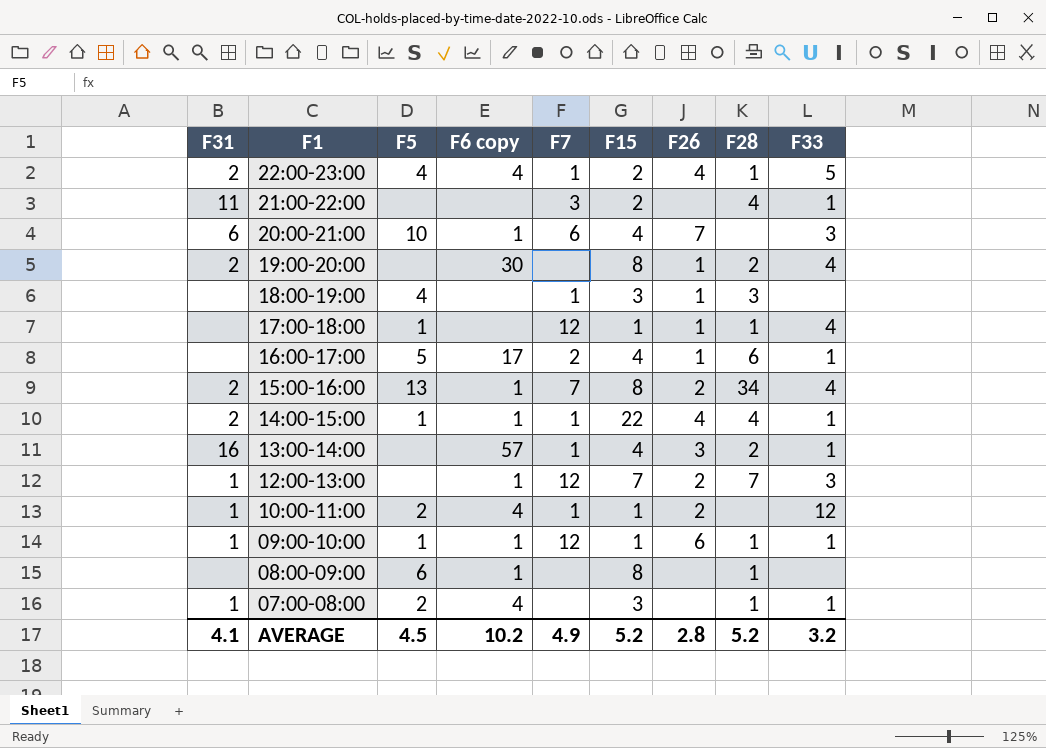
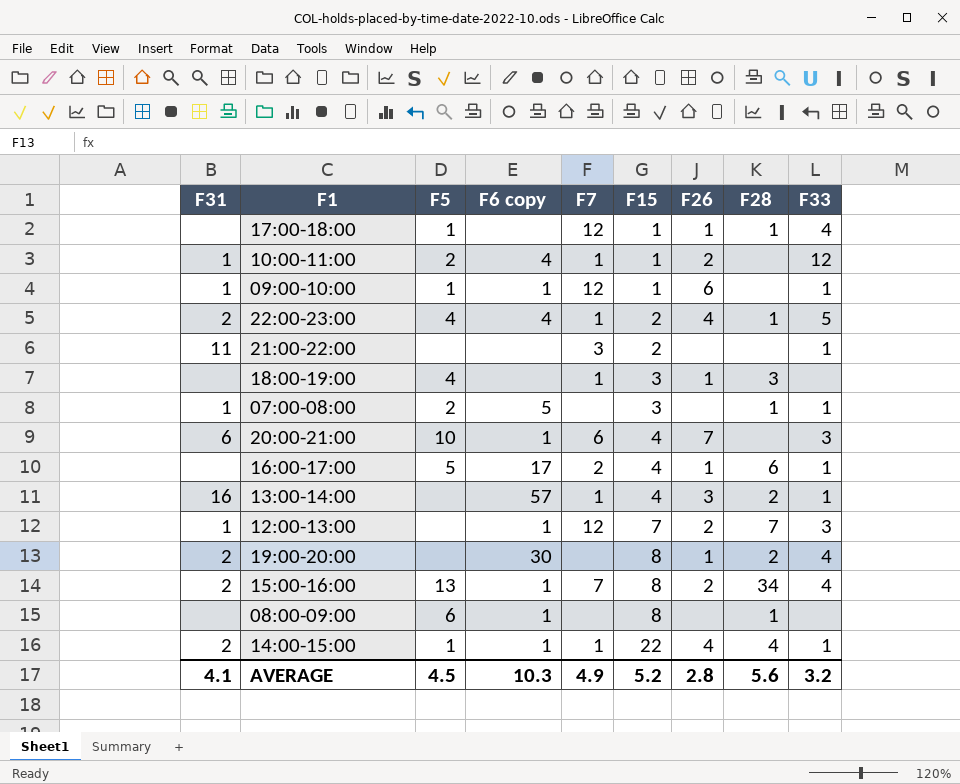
row order: F1 descending -> F15 ascending
09:00-10:00 | F28: 1 -> none
21:00-22:00 | F28: 4 -> none
07:00-08:00 | F6 copy: 4 -> 5
AVERAGE | F6 copy: 10.2 -> 10.3
AVERAGE | F28: 5.2 -> 5.6

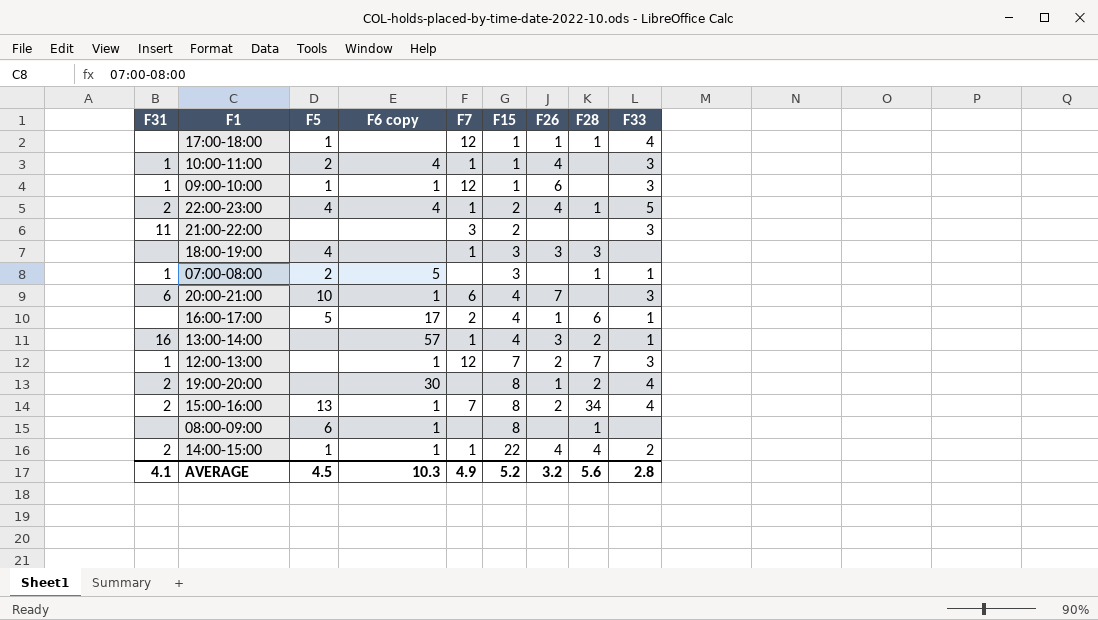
10:00-11:00 | F26: 2 -> 4
10:00-11:00 | F33: 12 -> 3
09:00-10:00 | F33: 1 -> 3
21:00-22:00 | F33: 1 -> 3
18:00-19:00 | F26: 1 -> 3
14:00-15:00 | F33: 1 -> 2
AVERAGE | F26: 2.8 -> 3.2
AVERAGE | F33: 3.2 -> 2.8

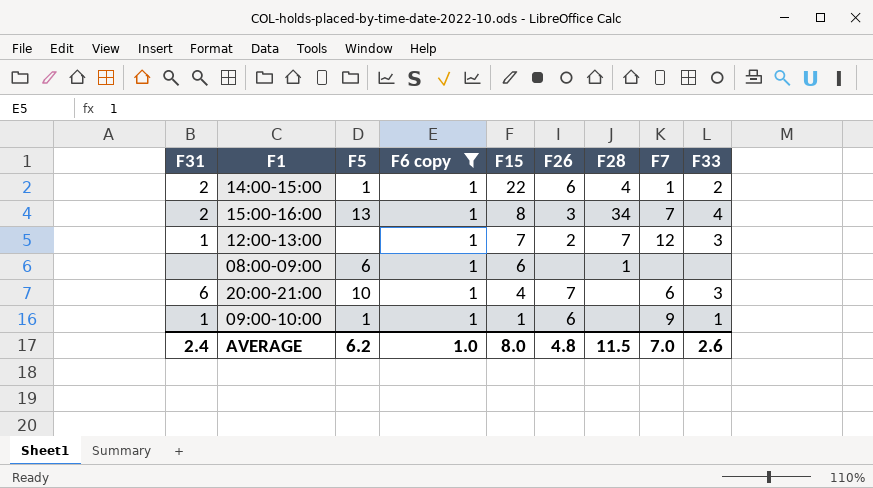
filter: none -> F6 copy = 1
row order: F15 ascending -> F15 descending
column F7 | position: 5 -> 8
14:00-15:00 | F26: 4 -> 6
15:00-16:00 | F26: 2 -> 3
08:00-09:00 | F15: 8 -> 6
09:00-10:00 | F7: 12 -> 9
09:00-10:00 | F33: 3 -> 1
AVERAGE | F31: 4.1 -> 2.4
AVERAGE | F5: 4.5 -> 6.2
AVERAGE | F6 copy: 10.3 -> 1.0
AVERAGE | F15: 5.2 -> 8.0
AVERAGE | F26: 3.2 -> 4.8
AVERAGE | F28: 5.6 -> 11.5
AVERAGE | F7: 4.9 -> 7.0
AVERAGE | F33: 2.8 -> 2.6

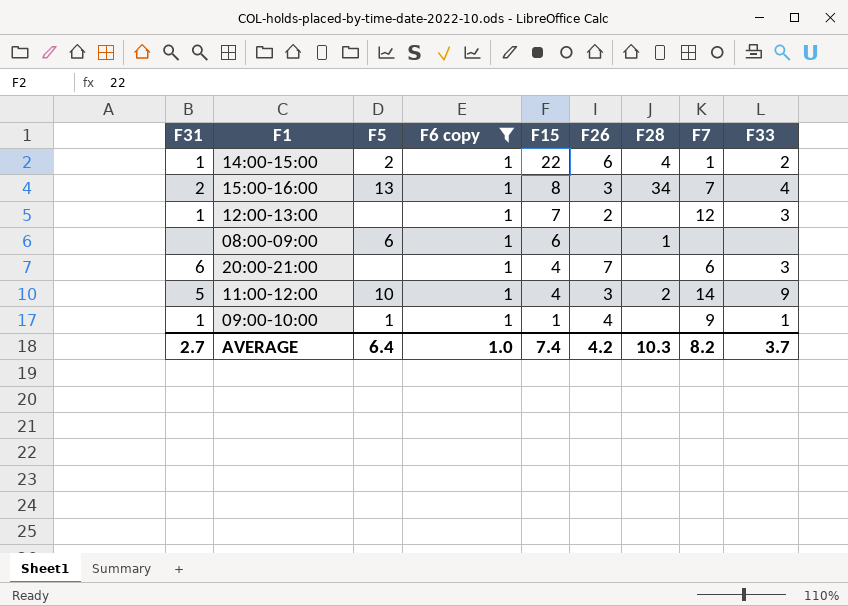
14:00-15:00 | F31: 2 -> 1
14:00-15:00 | F5: 1 -> 2
12:00-13:00 | F28: 7 -> none
20:00-21:00 | F5: 10 -> none
row 11:00-12:00: none -> 5 | 10 | 1 | 4 | 3 | 2 | 14 | 9
09:00-10:00 | F26: 6 -> 4
AVERAGE | F31: 2.4 -> 2.7
AVERAGE | F5: 6.2 -> 6.4
AVERAGE | F15: 8.0 -> 7.4
AVERAGE | F26: 4.8 -> 4.2
AVERAGE | F28: 11.5 -> 10.3
AVERAGE | F7: 7.0 -> 8.2
AVERAGE | F33: 2.6 -> 3.7

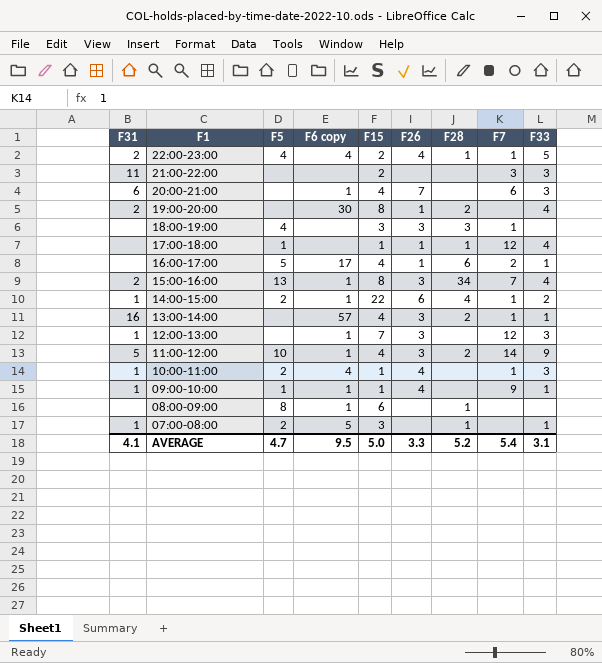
filter: F6 copy = 1 -> none
row order: F15 descending -> F1 descending
12:00-13:00 | F26: 2 -> 3
08:00-09:00 | F5: 6 -> 8
AVERAGE | F31: 2.7 -> 4.1
AVERAGE | F5: 6.4 -> 4.7
AVERAGE | F6 copy: 1.0 -> 9.5
AVERAGE | F15: 7.4 -> 5.0
AVERAGE | F26: 4.2 -> 3.3
AVERAGE | F28: 10.3 -> 5.2
AVERAGE | F7: 8.2 -> 5.4
AVERAGE | F33: 3.7 -> 3.1

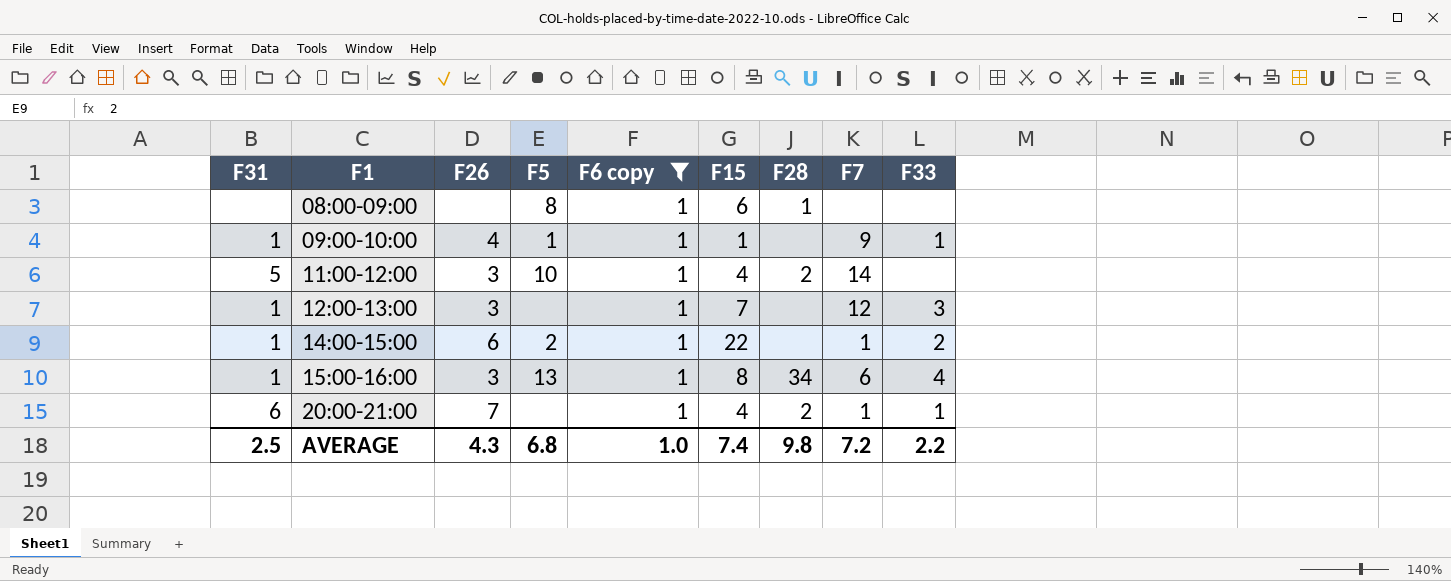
filter: none -> F6 copy = 1
row order: F1 descending -> F1 ascending
column F26 | position: 6 -> 3
11:00-12:00 | F33: 9 -> none
14:00-15:00 | F28: 4 -> none
15:00-16:00 | F31: 2 -> 1
15:00-16:00 | F7: 7 -> 6
20:00-21:00 | F28: none -> 2
20:00-21:00 | F7: 6 -> 1
20:00-21:00 | F33: 3 -> 1
AVERAGE | F31: 4.1 -> 2.5
AVERAGE | F26: 3.3 -> 4.3
AVERAGE | F5: 4.7 -> 6.8
AVERAGE | F6 copy: 9.5 -> 1.0
AVERAGE | F15: 5.0 -> 7.4
AVERAGE | F28: 5.2 -> 9.8
AVERAGE | F7: 5.4 -> 7.2
AVERAGE | F33: 3.1 -> 2.2

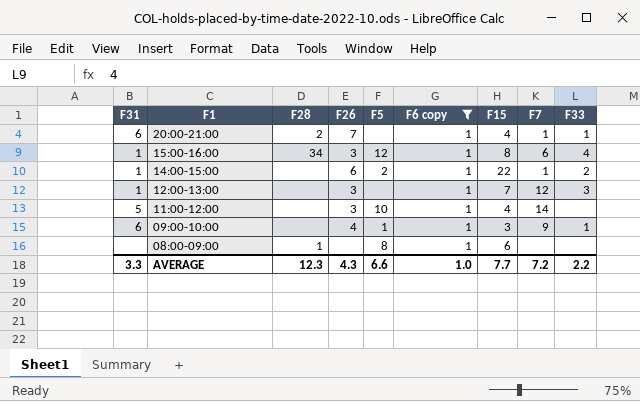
row order: F1 ascending -> F1 descending
column F28 | position: 7 -> 3
15:00-16:00 | F5: 13 -> 12
11:00-12:00 | F28: 2 -> none
09:00-10:00 | F31: 1 -> 6
09:00-10:00 | F15: 1 -> 3
AVERAGE | F31: 2.5 -> 3.3
AVERAGE | F28: 9.8 -> 12.3
AVERAGE | F5: 6.8 -> 6.6
AVERAGE | F15: 7.4 -> 7.7

